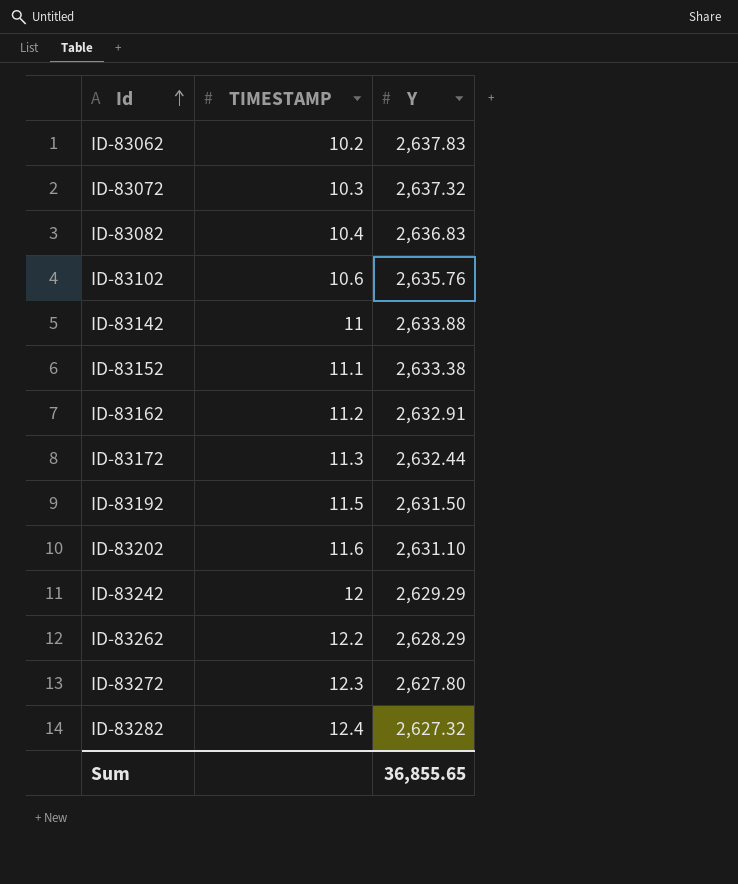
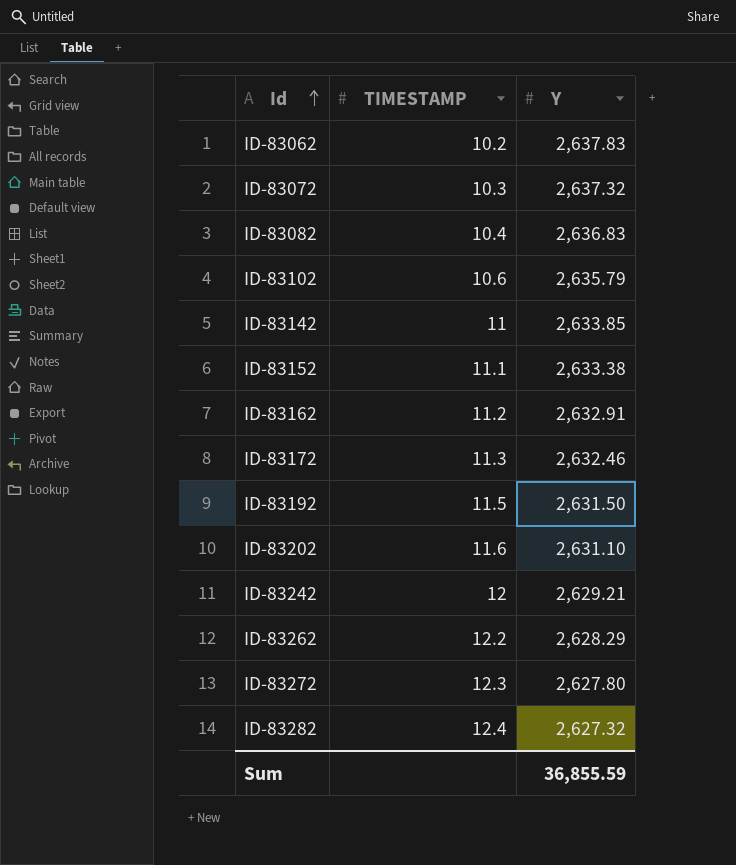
ID-83102 | Y: 2,635.76 -> 2,635.79
ID-83142 | Y: 2,633.88 -> 2,633.85
ID-83172 | Y: 2,632.44 -> 2,632.46
ID-83242 | Y: 2,629.29 -> 2,629.21
Sum | Y: 36,855.65 -> 36,855.59

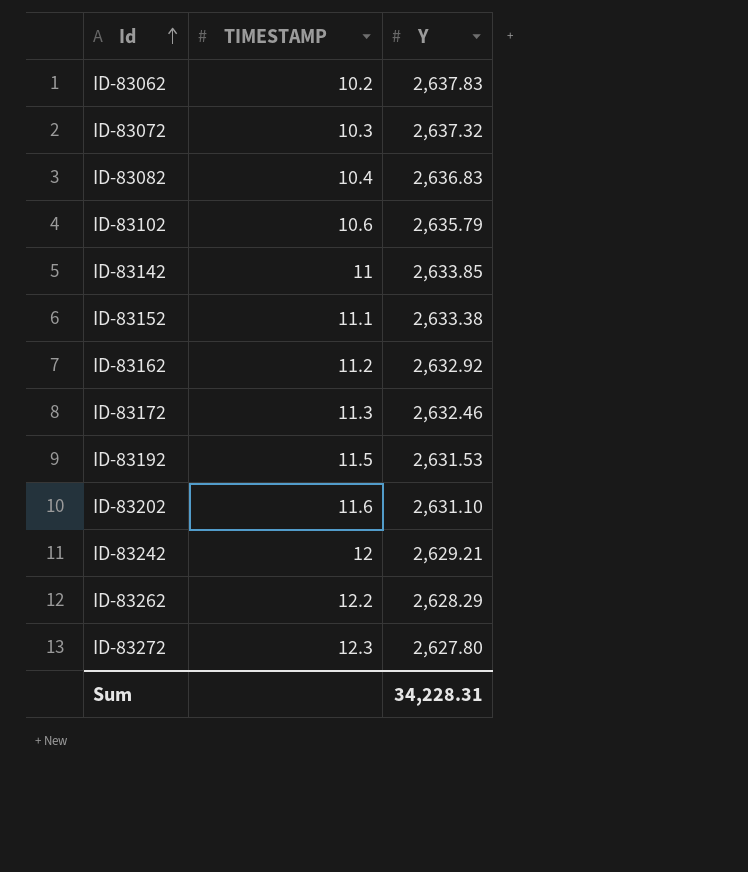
row ID-83282: 12.4 | 2,627.32 -> none
ID-83162 | Y: 2,632.91 -> 2,632.92
ID-83192 | Y: 2,631.50 -> 2,631.53
Sum | Y: 36,855.59 -> 34,228.31

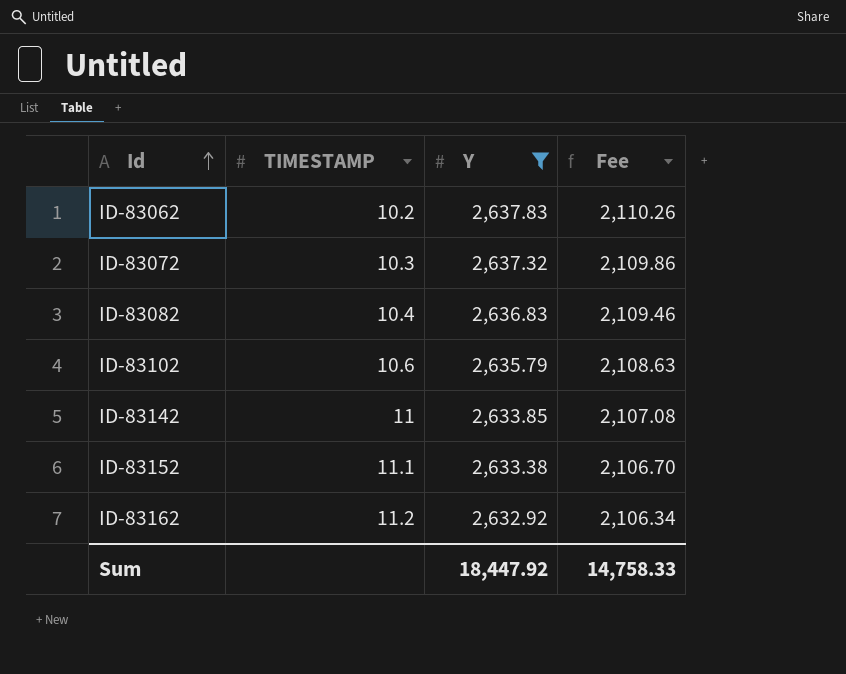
filter: none -> Y >= 2,632.92
column Fee | formula: none -> [Y] * 0.8
Sum | Y: 34,228.31 -> 18,447.92

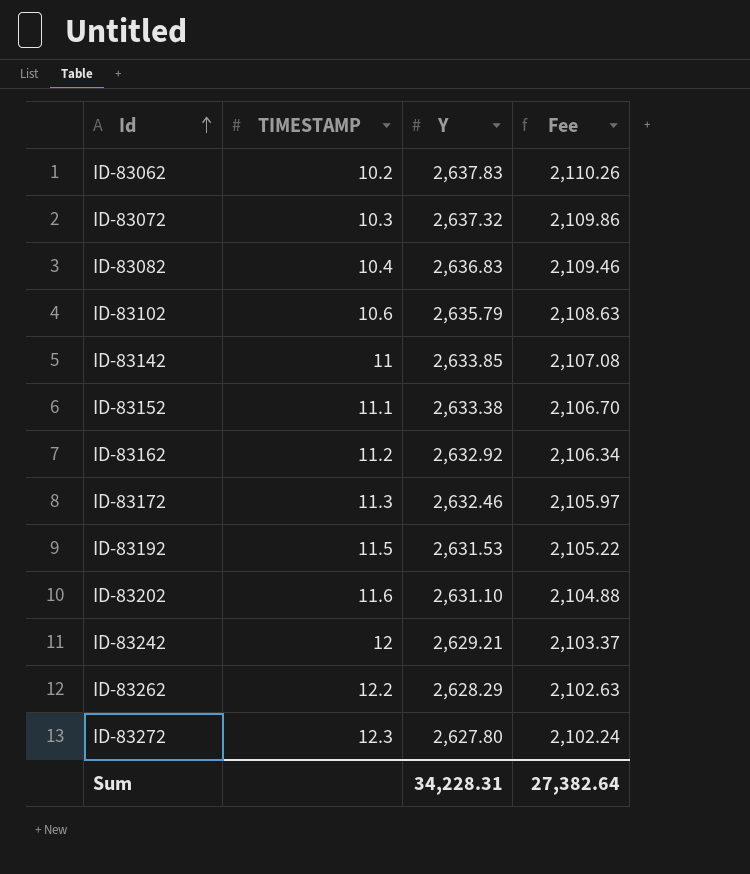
filter: Y >= 2,632.92 -> none
Sum | Y: 18,447.92 -> 34,228.31
Sum | Fee: 14,758.33 -> 27,382.64

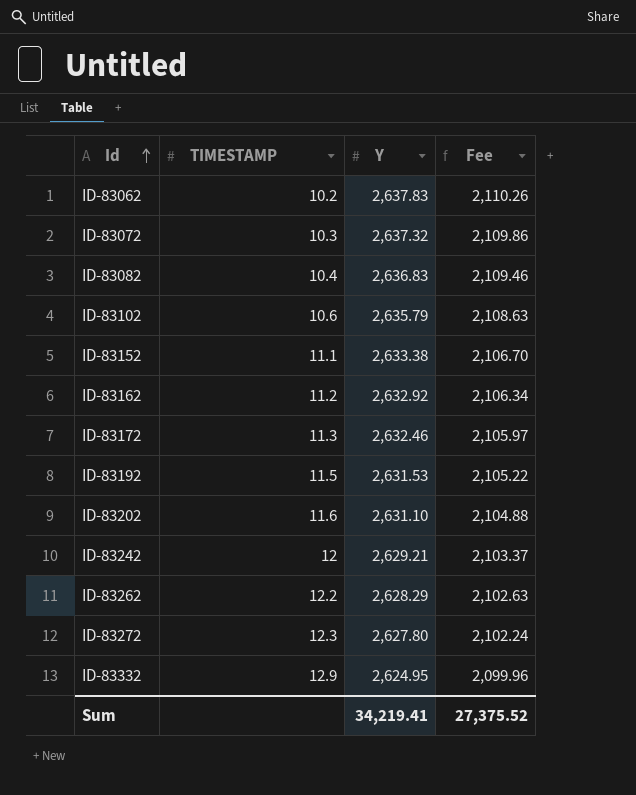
row ID-83142: 11 | 2,633.85 | 2,107.08 -> none
row ID-83332: none -> 12.9 | 2,624.95 | 2,099.96
Sum | Y: 34,228.31 -> 34,219.41
Sum | Fee: 27,382.64 -> 27,375.52

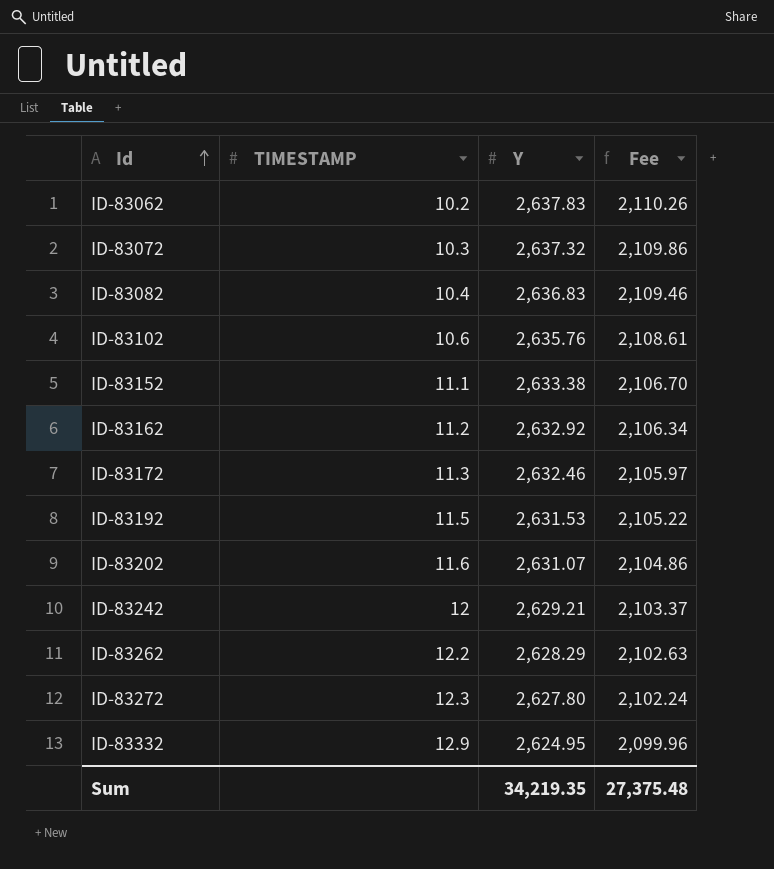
ID-83102 | Y: 2,635.79 -> 2,635.76
ID-83102 | Fee: 2,108.63 -> 2,108.61
ID-83202 | Y: 2,631.10 -> 2,631.07
ID-83202 | Fee: 2,104.88 -> 2,104.86
Sum | Y: 34,219.41 -> 34,219.35
Sum | Fee: 27,375.52 -> 27,375.48

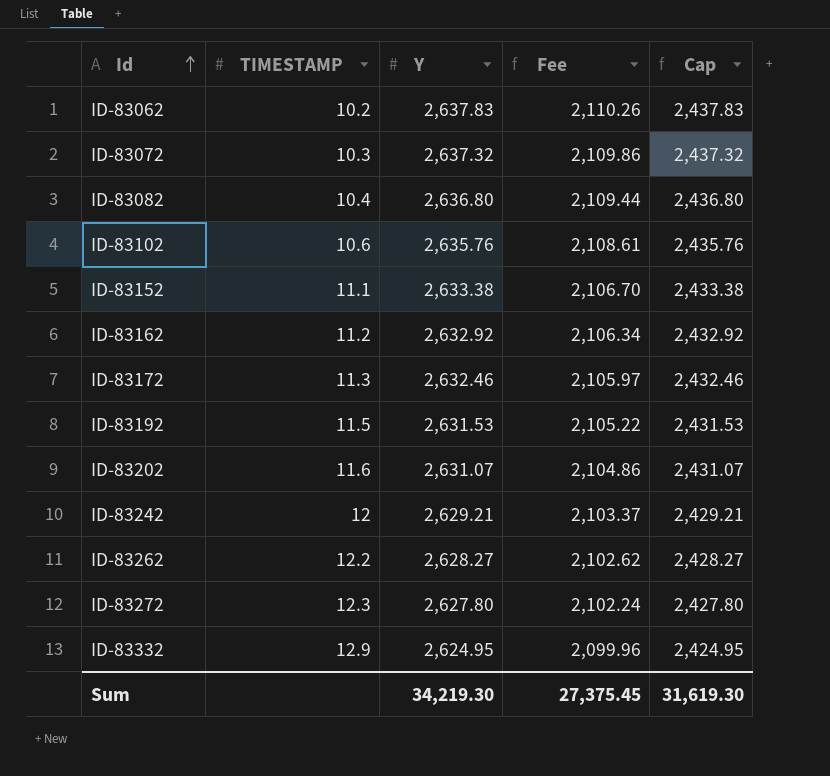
column Cap | formula: none -> [Y] - 200
ID-83082 | Y: 2,636.83 -> 2,636.80
ID-83082 | Fee: 2,109.46 -> 2,109.44
ID-83262 | Y: 2,628.29 -> 2,628.27
ID-83262 | Fee: 2,102.63 -> 2,102.62
Sum | Y: 34,219.35 -> 34,219.30
Sum | Fee: 27,375.48 -> 27,375.45

